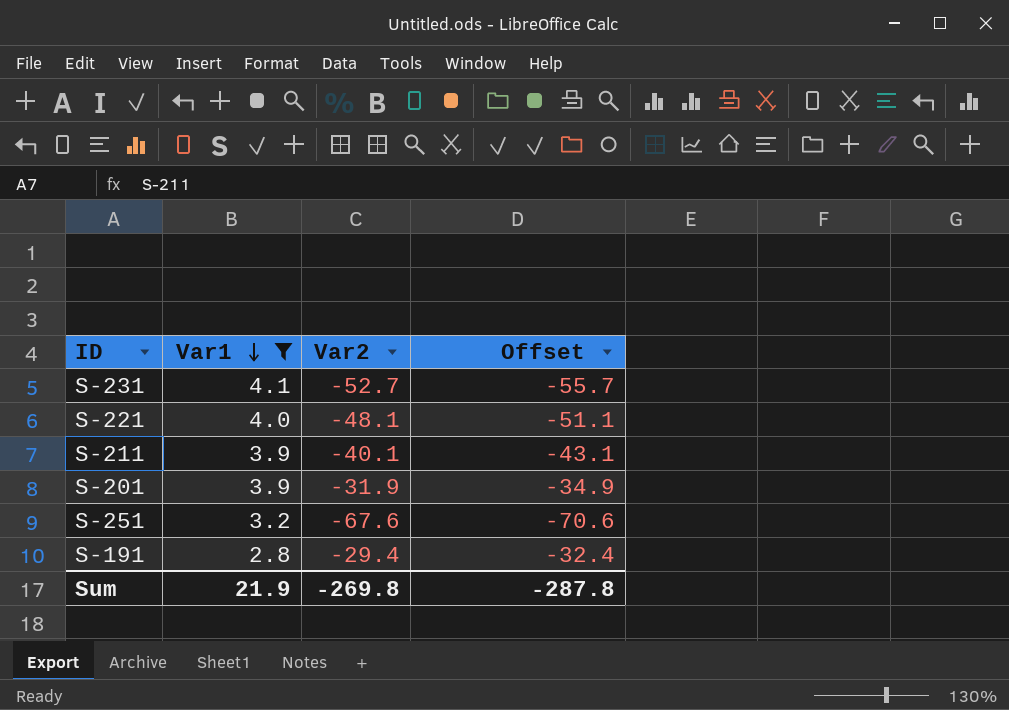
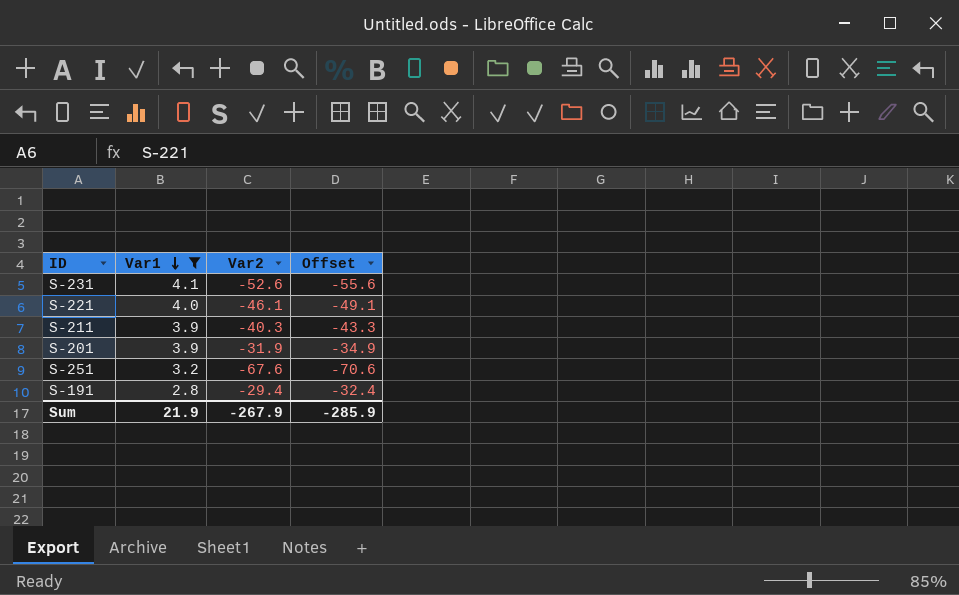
S-231 | Var2: -52.7 -> -52.6
S-231 | Offset: -55.7 -> -55.6
S-221 | Var2: -48.1 -> -46.1
S-221 | Offset: -51.1 -> -49.1
S-211 | Var2: -40.1 -> -40.3
S-211 | Offset: -43.1 -> -43.3
Sum | Var2: -269.8 -> -267.9
Sum | Offset: -287.8 -> -285.9

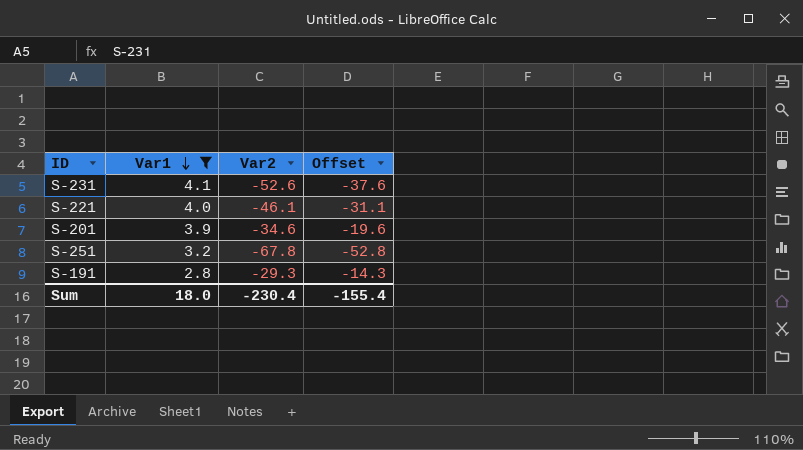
column Offset | formula: [Var2] - 3 -> [Var2] + 15
row S-211: 3.9 | -40.3 | -43.3 -> none
S-201 | Var2: -31.9 -> -34.6
S-251 | Var2: -67.6 -> -67.8
S-191 | Var2: -29.4 -> -29.3
Sum | Var1: 21.9 -> 18.0
Sum | Var2: -267.9 -> -230.4
Sum | Offset: -285.9 -> -155.4

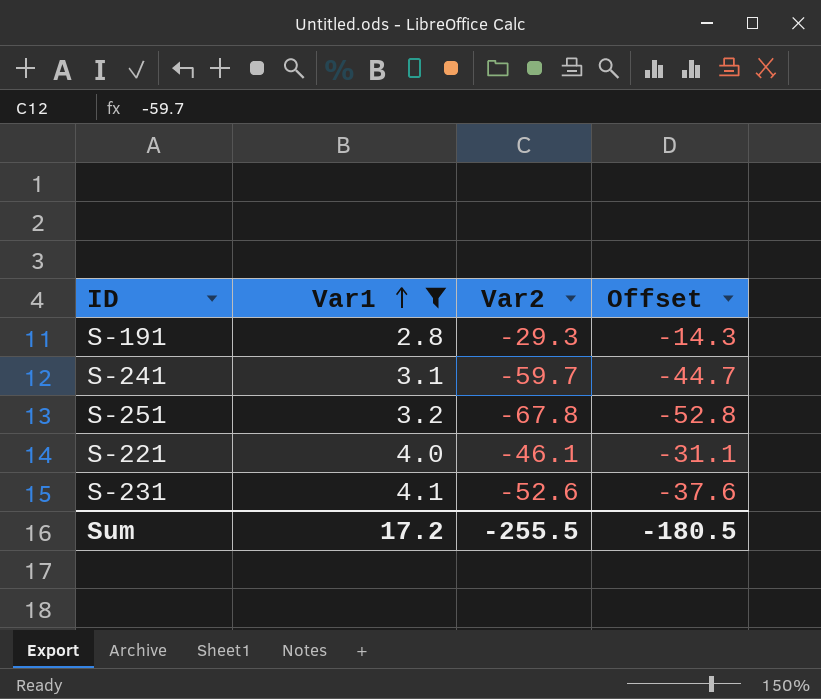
row order: Var1 descending -> Var1 ascending
row S-201: 3.9 | -34.6 | -19.6 -> none
row S-241: none -> 3.1 | -59.7 | -44.7
Sum | Var1: 18.0 -> 17.2
Sum | Var2: -230.4 -> -255.5
Sum | Offset: -155.4 -> -180.5

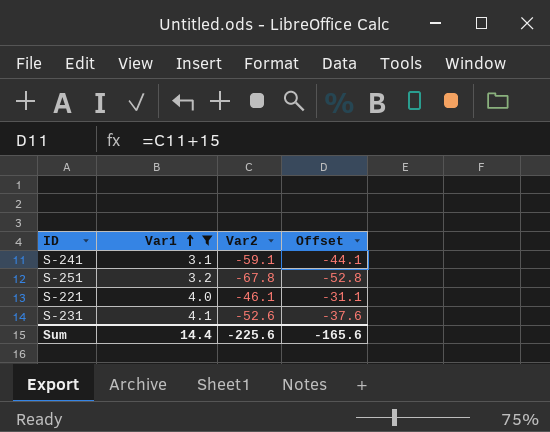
row S-191: 2.8 | -29.3 | -14.3 -> none
S-241 | Var2: -59.7 -> -59.1
S-241 | Offset: -44.7 -> -44.1
Sum | Var1: 17.2 -> 14.4
Sum | Var2: -255.5 -> -225.6
Sum | Offset: -180.5 -> -165.6

